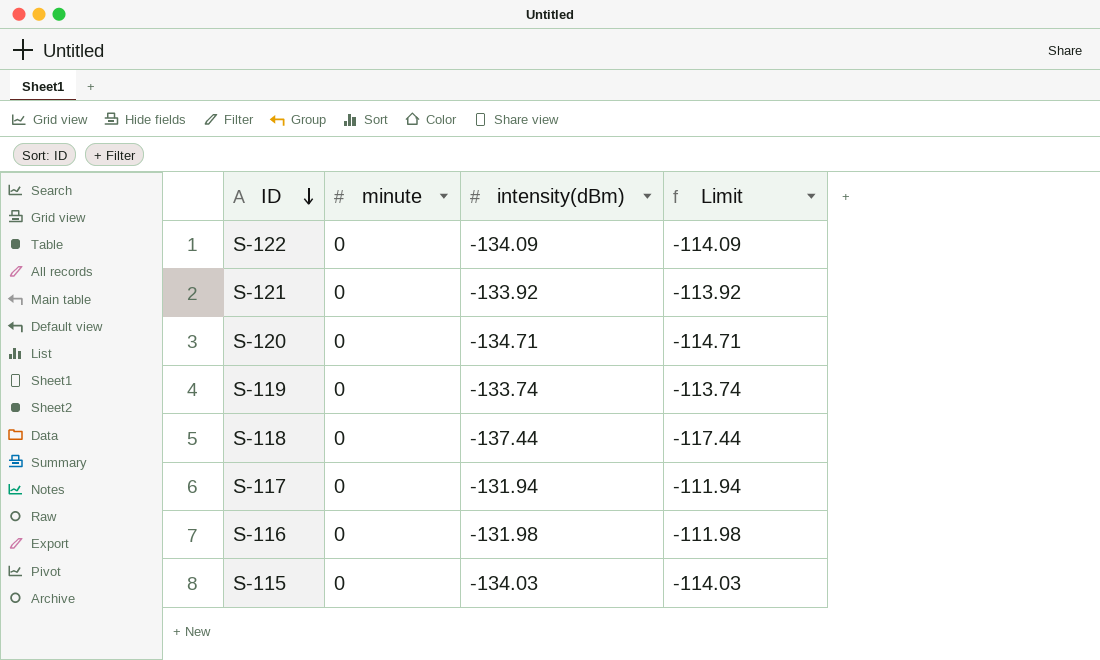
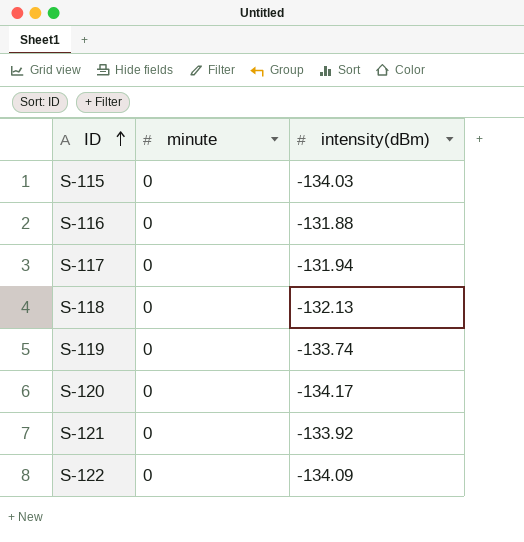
row order: ID descending -> ID ascending
column Limit | formula: [intensity(dBm)] + 20 -> none
S-116 | intensity(dBm): -131.98 -> -131.88
S-118 | intensity(dBm): -137.44 -> -132.13
S-120 | intensity(dBm): -134.71 -> -134.17

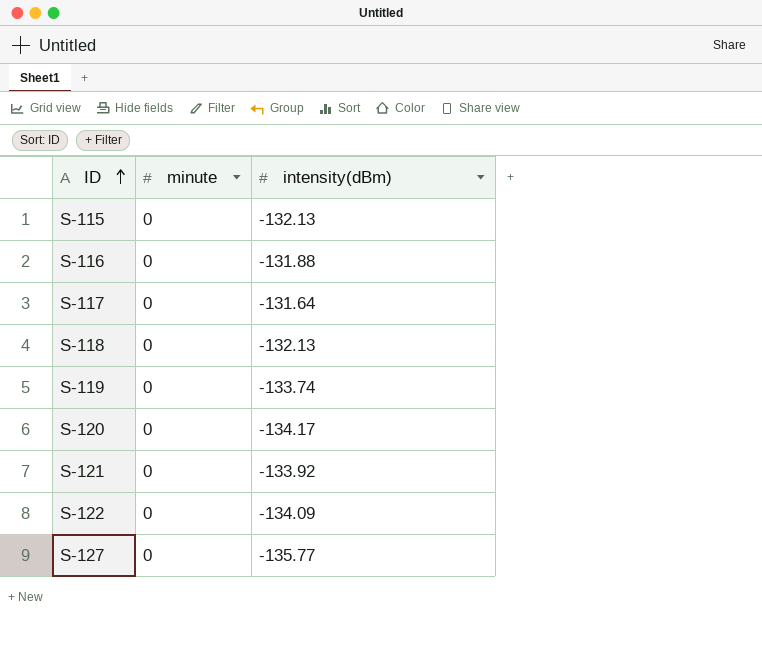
S-115 | intensity(dBm): -134.03 -> -132.13
S-117 | intensity(dBm): -131.94 -> -131.64
row S-127: none -> 0 | -135.77

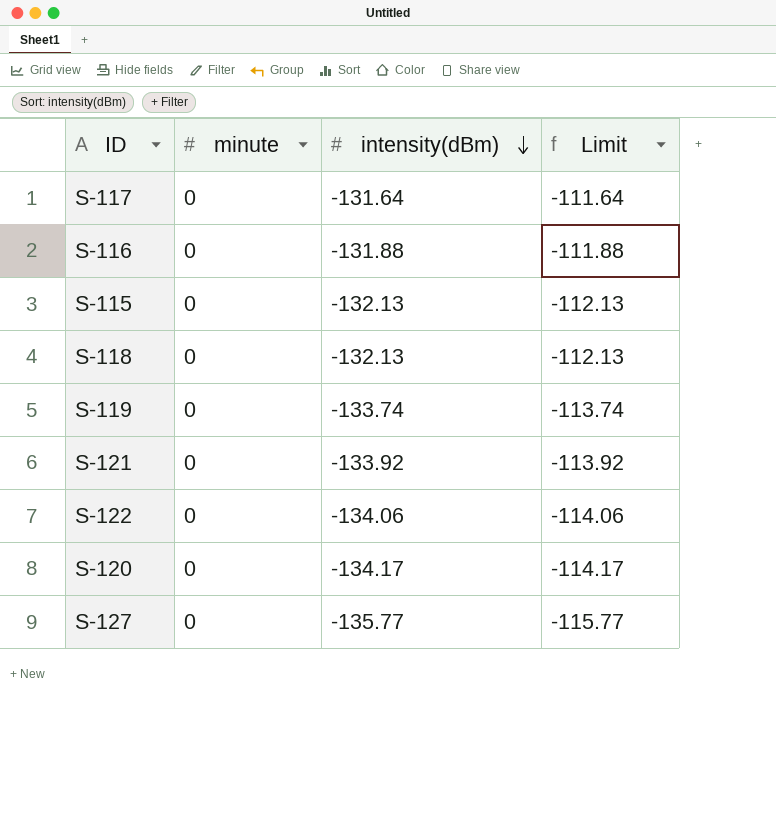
row order: ID ascending -> intensity(dBm) descending
column Limit | formula: none -> [intensity(dBm)] + 20
S-122 | intensity(dBm): -134.09 -> -134.06

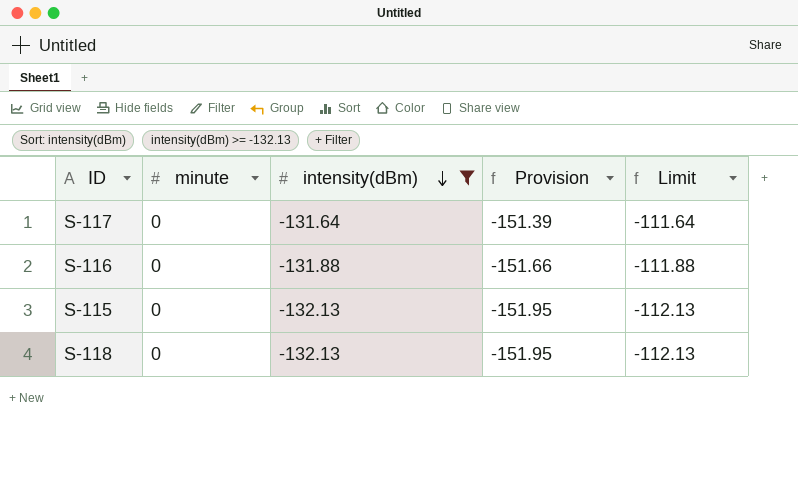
filter: none -> intensity(dBm) >= -132.13
column Provision | formula: none -> [intensity(dBm)] * 1.15

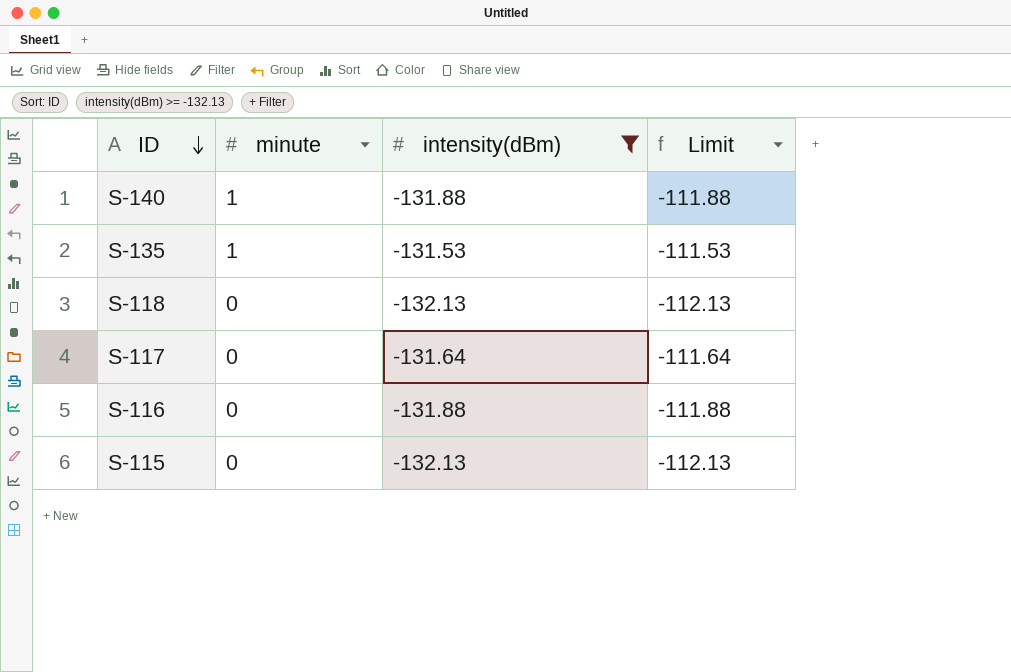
row order: intensity(dBm) descending -> ID descending
column Provision | formula: [intensity(dBm)] * 1.15 -> none
row S-140: none -> 1 | -131.88 | -111.88
row S-135: none -> 1 | -131.53 | -111.53

